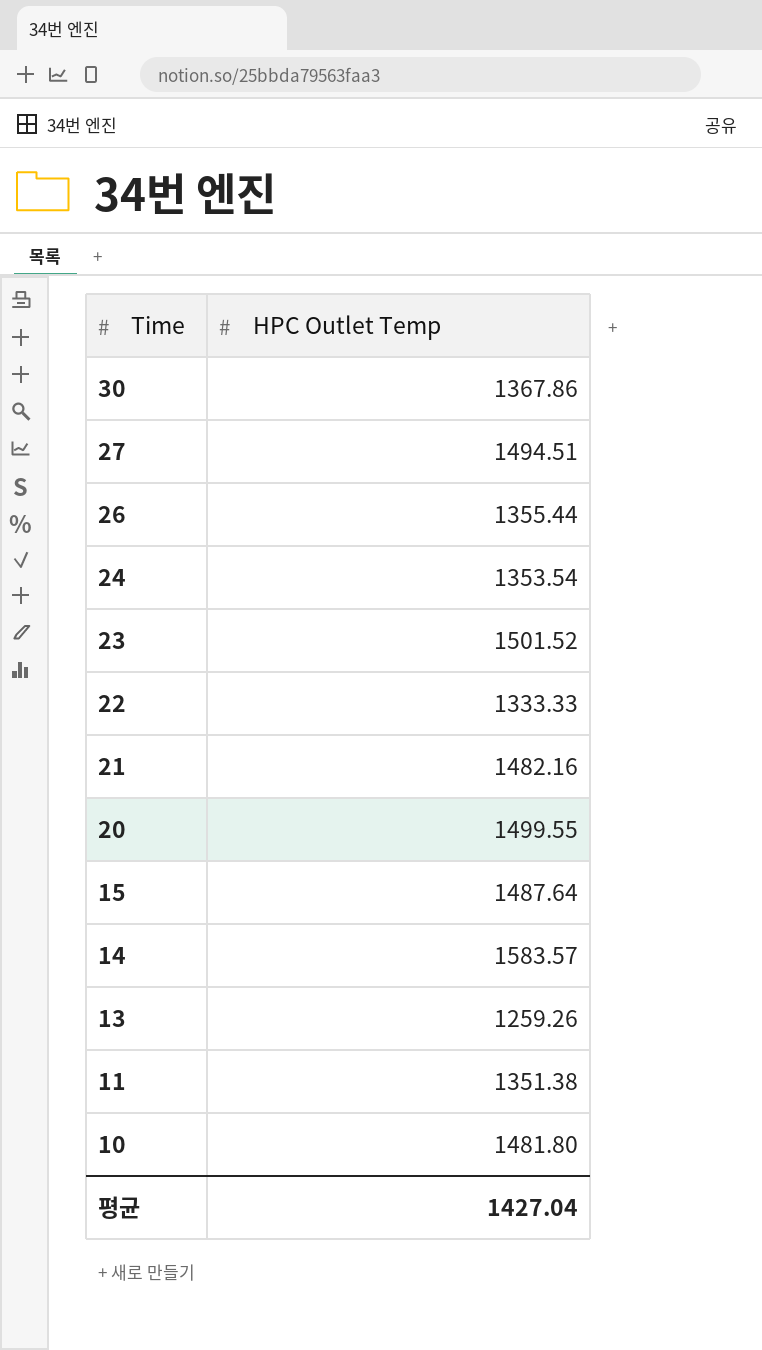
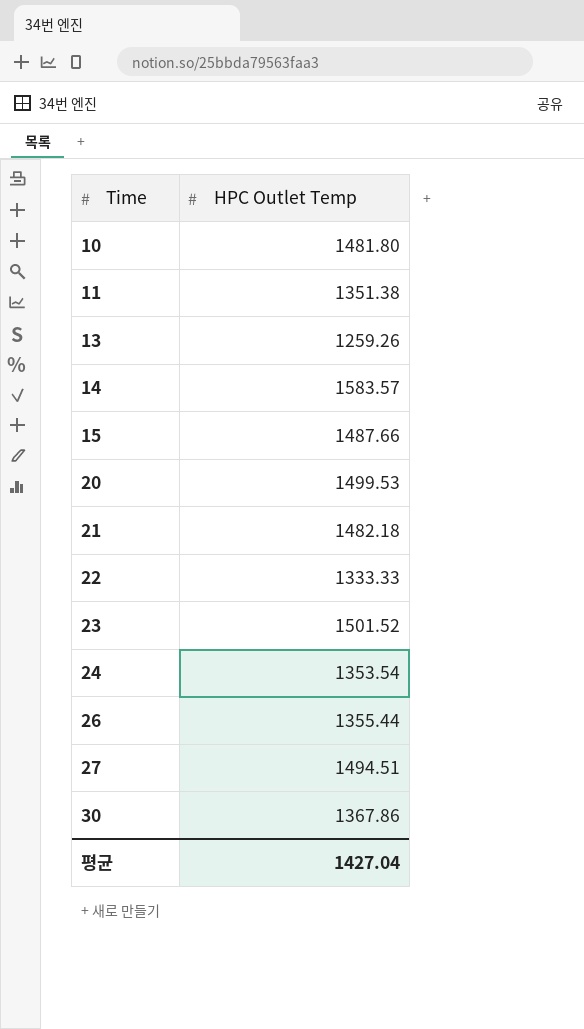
row order: Time descending -> Time ascending
15 | HPC Outlet Temp: 1487.64 -> 1487.66
20 | HPC Outlet Temp: 1499.55 -> 1499.53
21 | HPC Outlet Temp: 1482.16 -> 1482.18

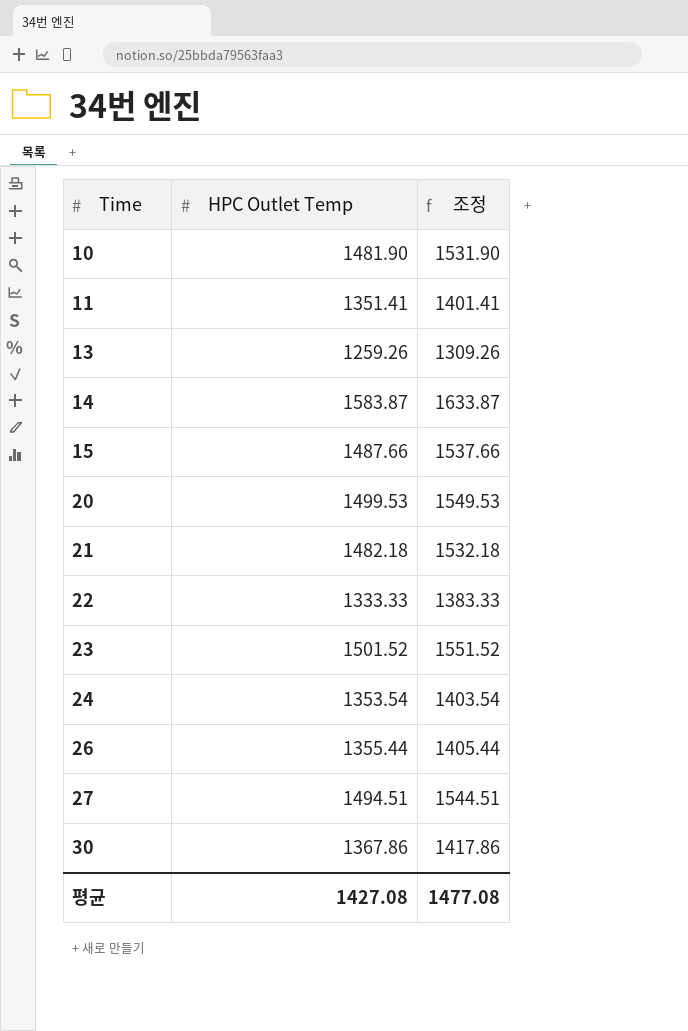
column 조정 | formula: none -> [HPC Outlet Temp] + 50
10 | HPC Outlet Temp: 1481.80 -> 1481.90
11 | HPC Outlet Temp: 1351.38 -> 1351.41
14 | HPC Outlet Temp: 1583.57 -> 1583.87
평균 | HPC Outlet Temp: 1427.04 -> 1427.08

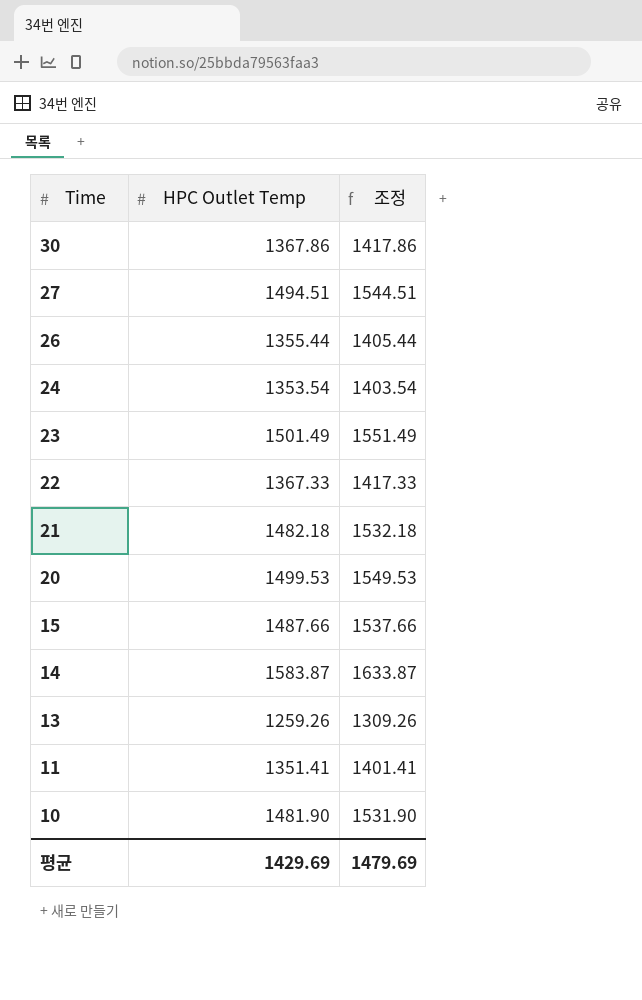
row order: Time ascending -> Time descending
23 | HPC Outlet Temp: 1501.52 -> 1501.49
23 | 조정: 1551.52 -> 1551.49
22 | HPC Outlet Temp: 1333.33 -> 1367.33
22 | 조정: 1383.33 -> 1417.33
평균 | HPC Outlet Temp: 1427.08 -> 1429.69
평균 | 조정: 1477.08 -> 1479.69

